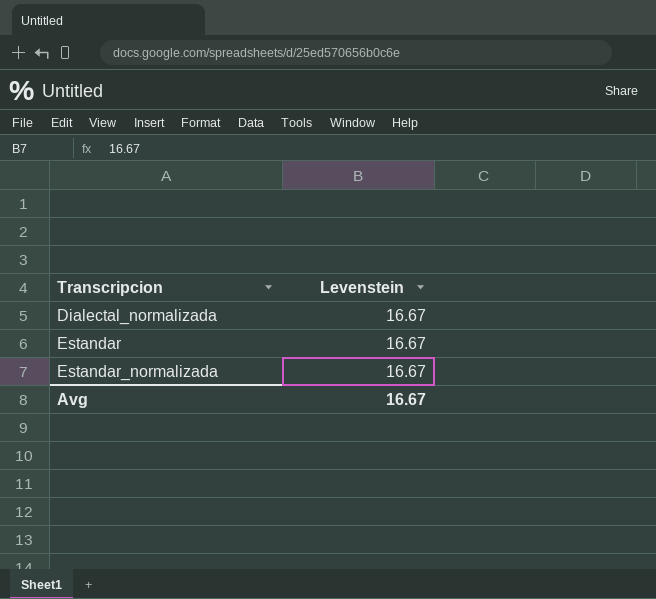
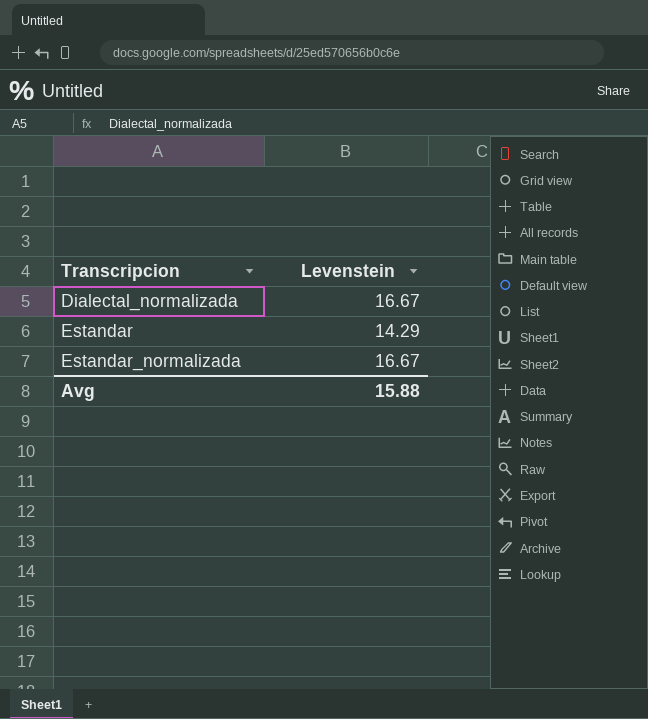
Estandar | Levenstein: 16.67 -> 14.29
Avg | Levenstein: 16.67 -> 15.88

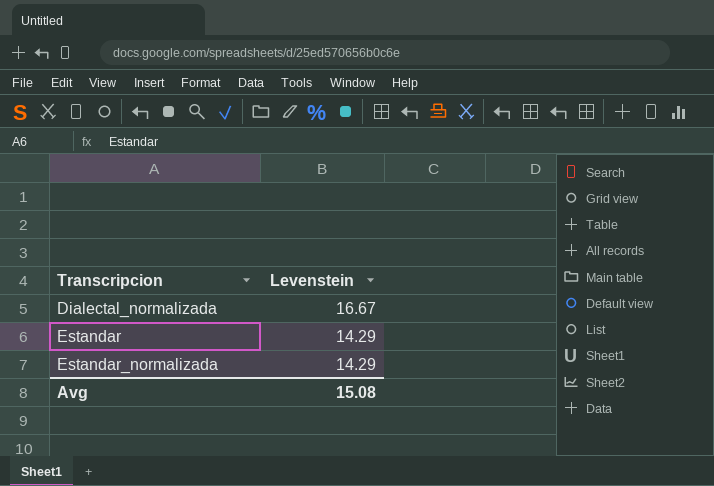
Estandar_normalizada | Levenstein: 16.67 -> 14.29
Avg | Levenstein: 15.88 -> 15.08

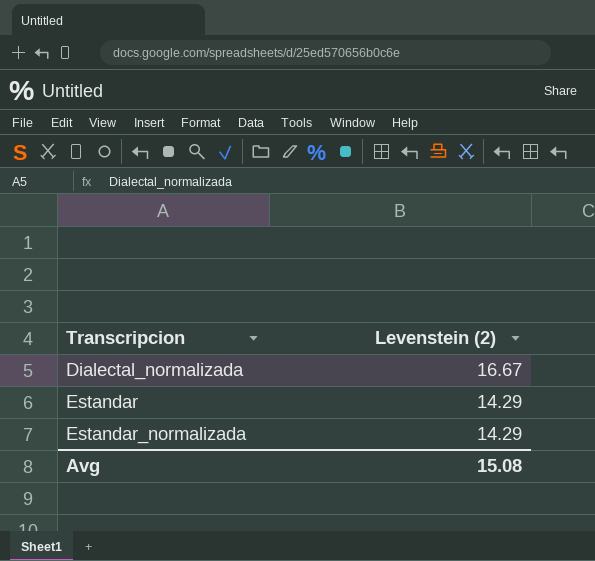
column name: Levenstein -> Levenstein (2)

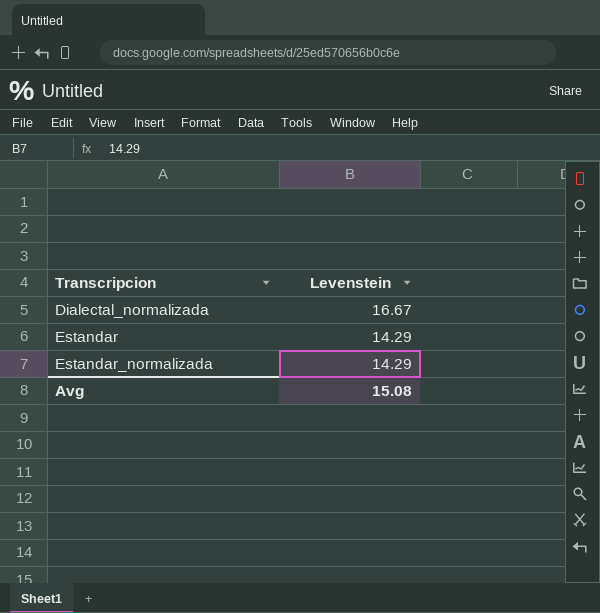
column name: Levenstein (2) -> Levenstein

